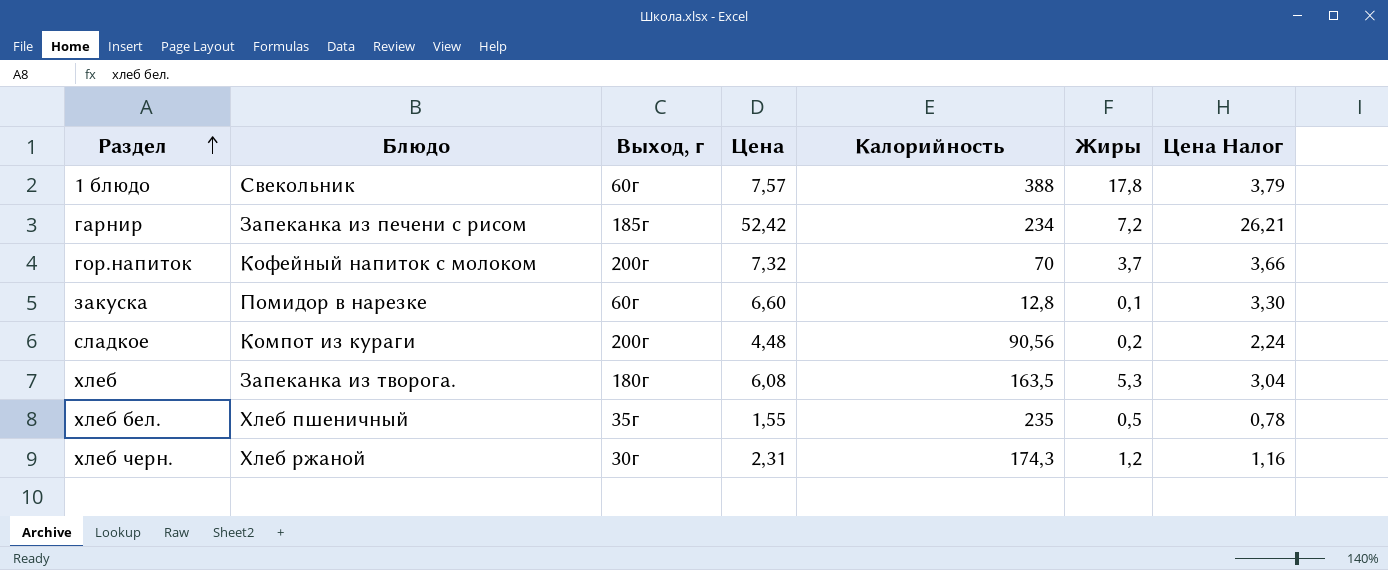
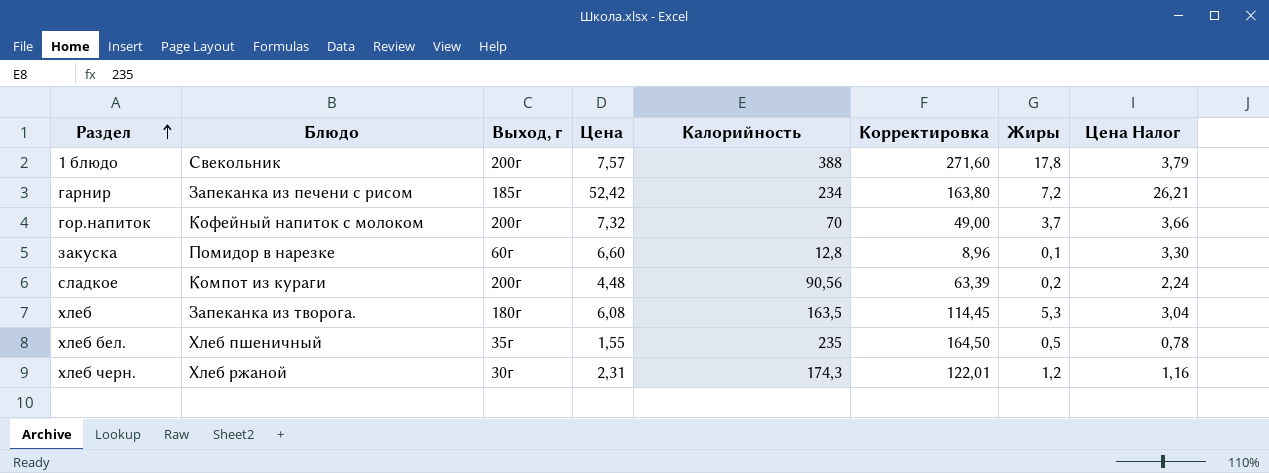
column Корректировка | formula: none -> [Калорийность] * 0,7
1 блюдо | Выход, г: 60г -> 200г

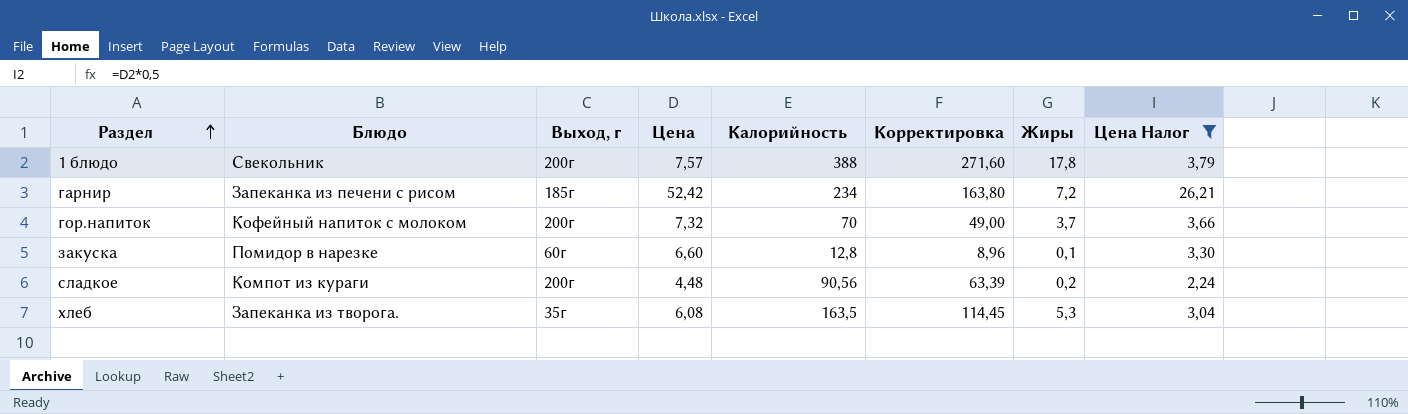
filter: none -> Цена Налог >= 2,24
хлеб | Выход, г: 180г -> 35г

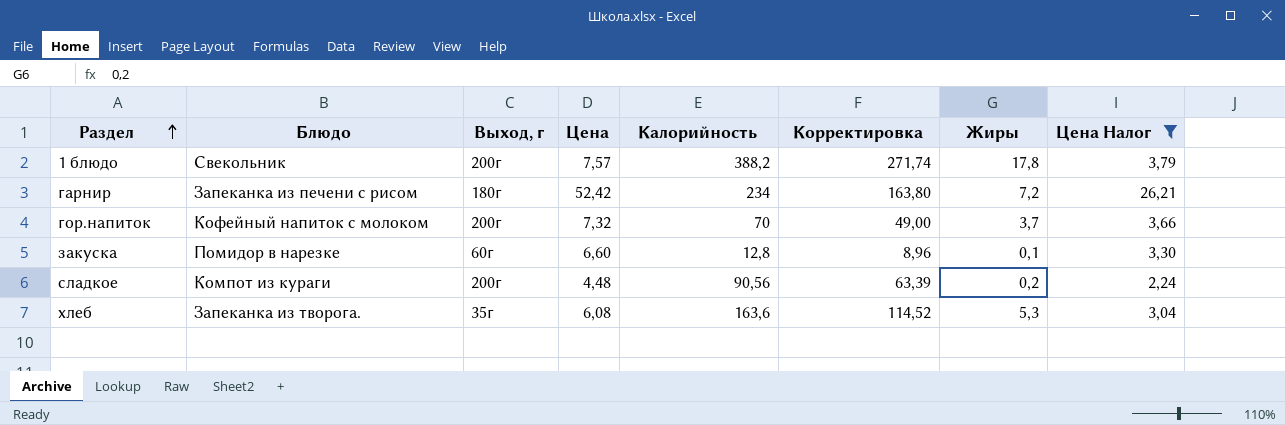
1 блюдо | Калорийность: 388 -> 388,2
1 блюдо | Корректировка: 271,60 -> 271,74
гарнир | Выход, г: 185г -> 180г
хлеб | Калорийность: 163,5 -> 163,6
хлеб | Корректировка: 114,45 -> 114,52

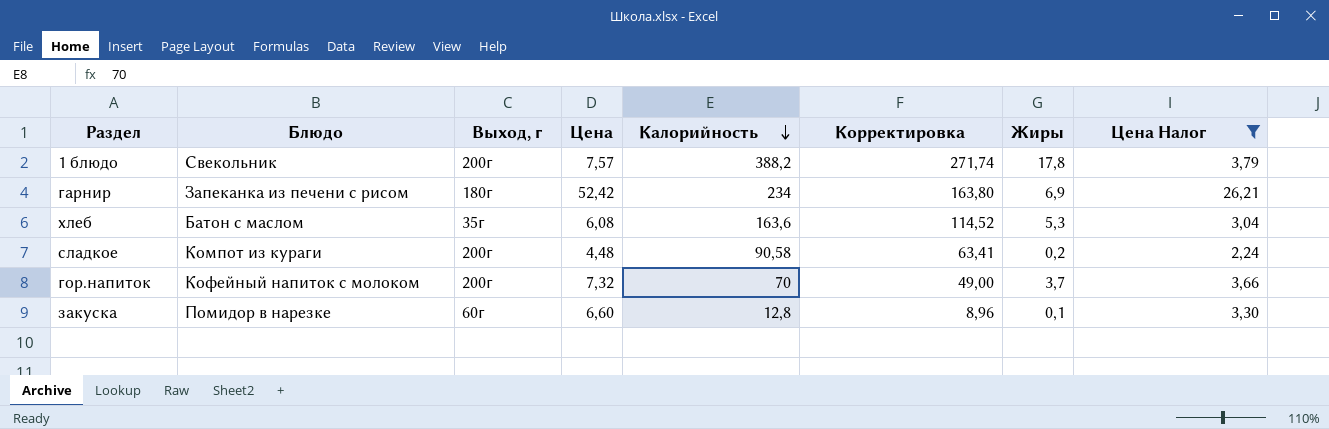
row order: Раздел ascending -> Калорийность descending
гарнир | Жиры: 7,2 -> 6,9
хлеб | Блюдо: Запеканка из творога. -> Батон с маслом
сладкое | Калорийность: 90,56 -> 90,58
сладкое | Корректировка: 63,39 -> 63,41

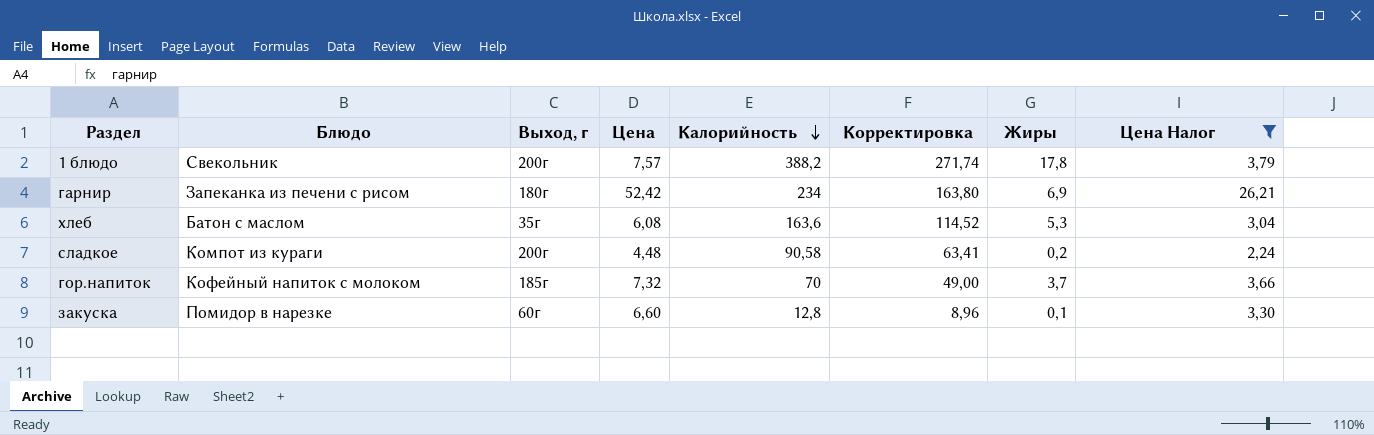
гор.напиток | Выход, г: 200г -> 185г

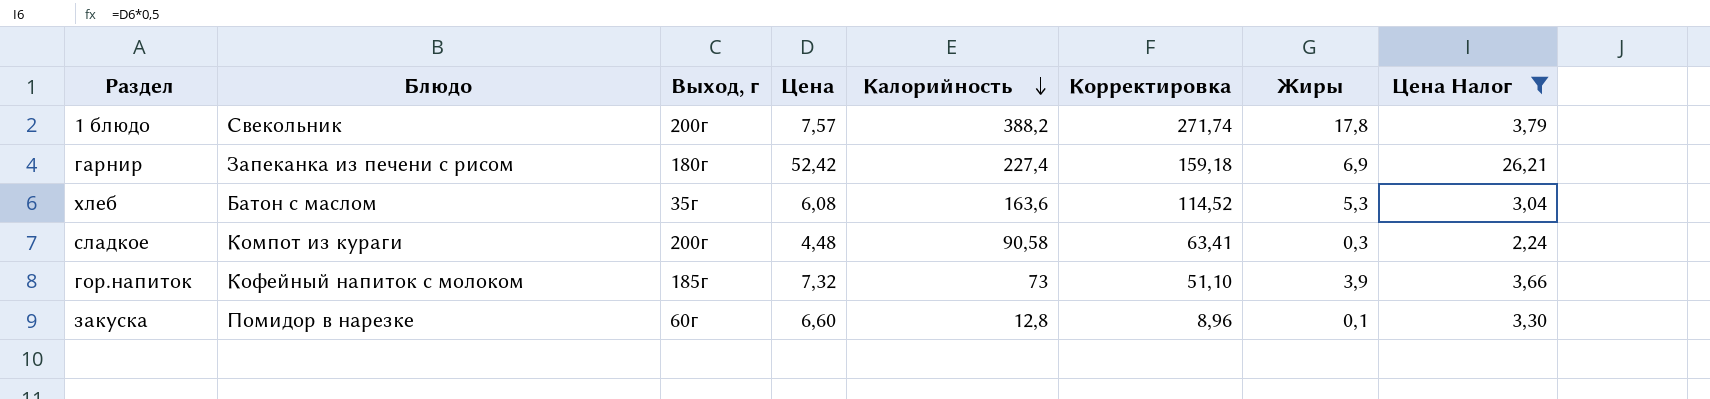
гарнир | Калорийность: 234 -> 227,4
гарнир | Корректировка: 163,80 -> 159,18
сладкое | Жиры: 0,2 -> 0,3
гор.напиток | Калорийность: 70 -> 73
гор.напиток | Корректировка: 49,00 -> 51,10
гор.напиток | Жиры: 3,7 -> 3,9

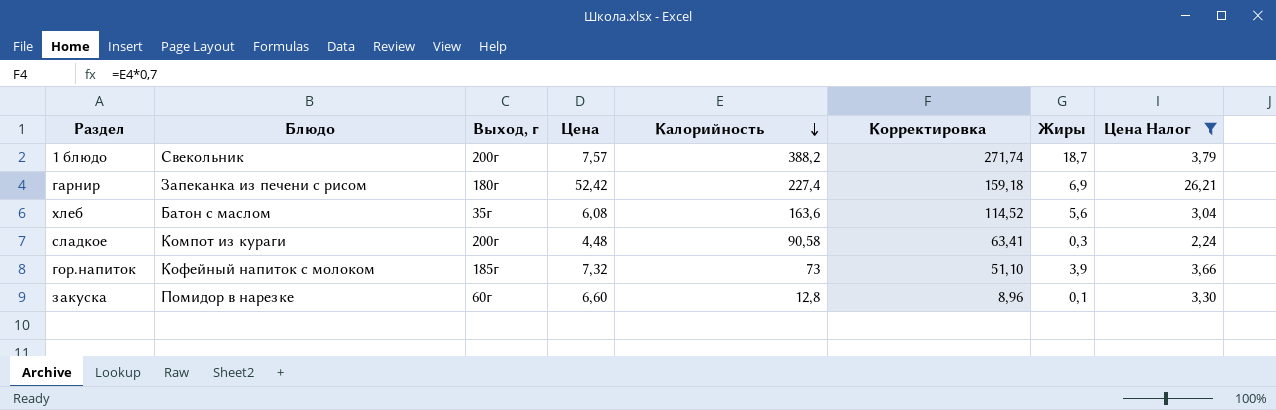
1 блюдо | Жиры: 17,8 -> 18,7
хлеб | Жиры: 5,3 -> 5,6

